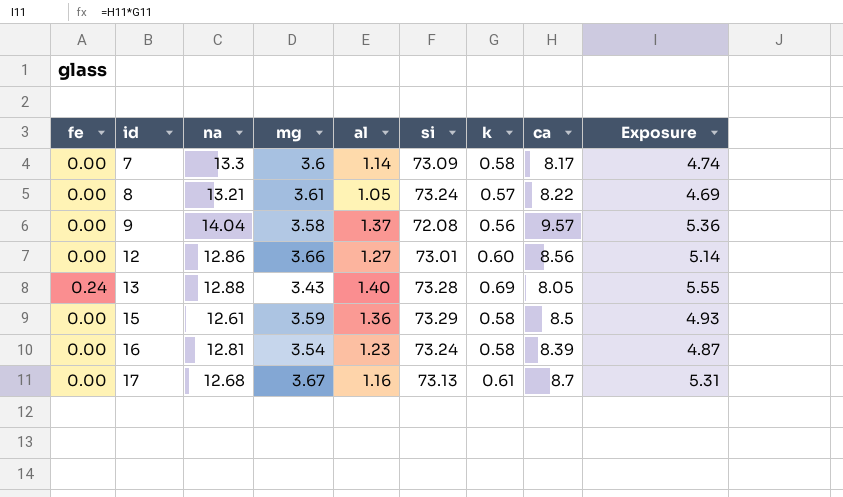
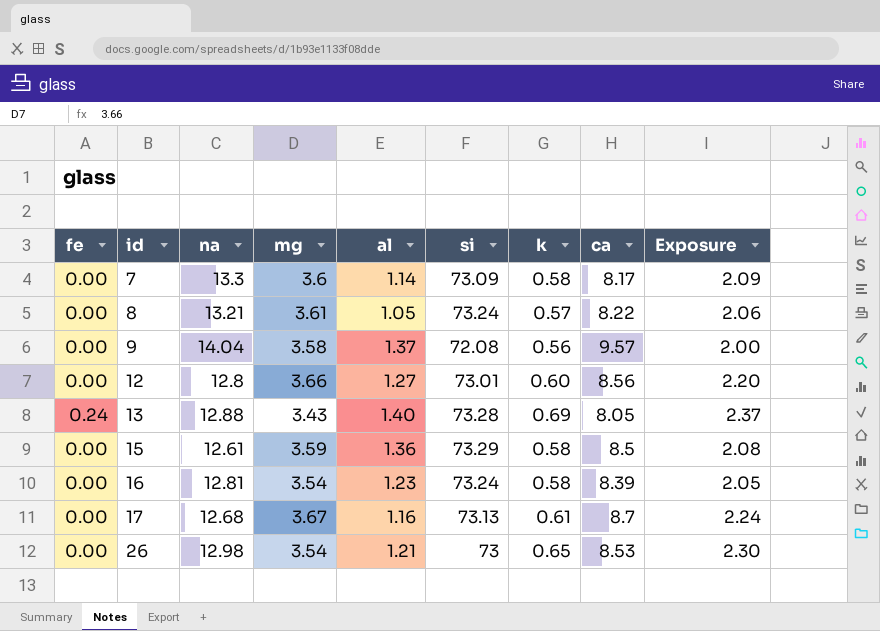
column Exposure | formula: [k] * [ca] -> [mg] * [k]
12 | na: 12.86 -> 12.8
row 26: none -> 0.00 | 12.98 | 3.54 | 1.21 | 73 | 0.65 | 8.53 | 2.30

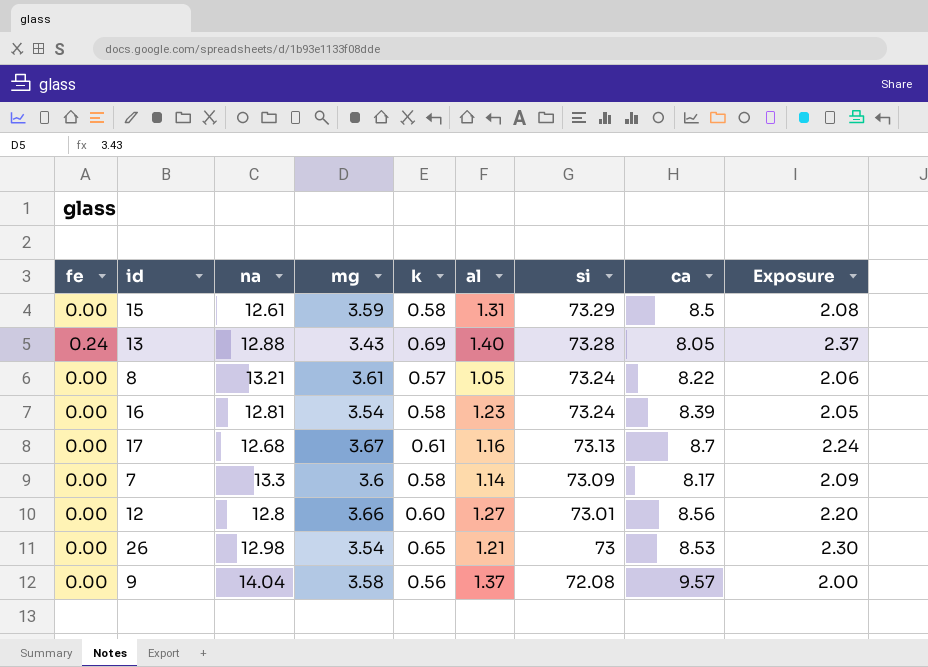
row order: id ascending -> si descending
column k | position: 7 -> 5
15 | al: 1.36 -> 1.31

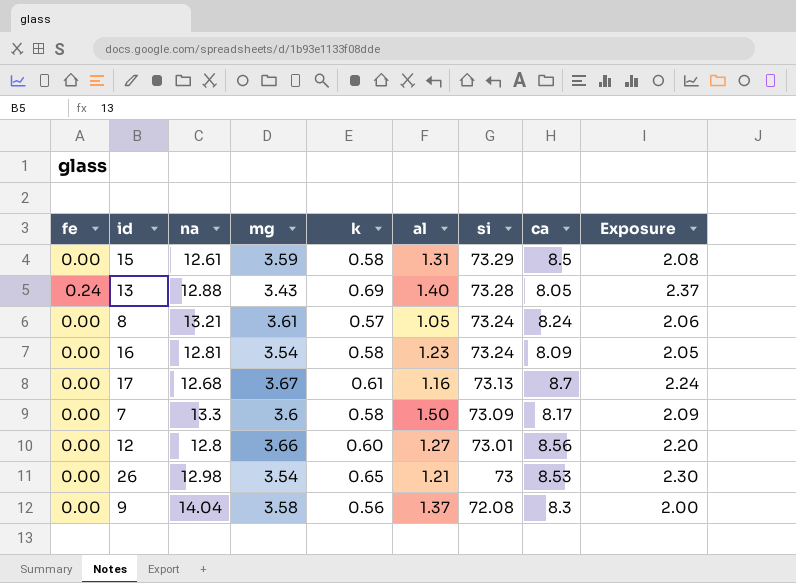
8 | ca: 8.22 -> 8.24
16 | ca: 8.39 -> 8.09
7 | al: 1.14 -> 1.50
9 | ca: 9.57 -> 8.3

